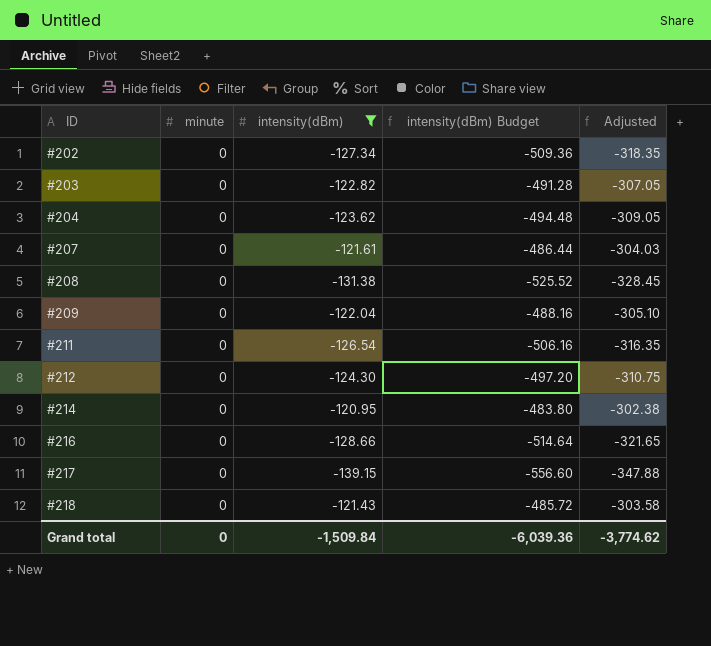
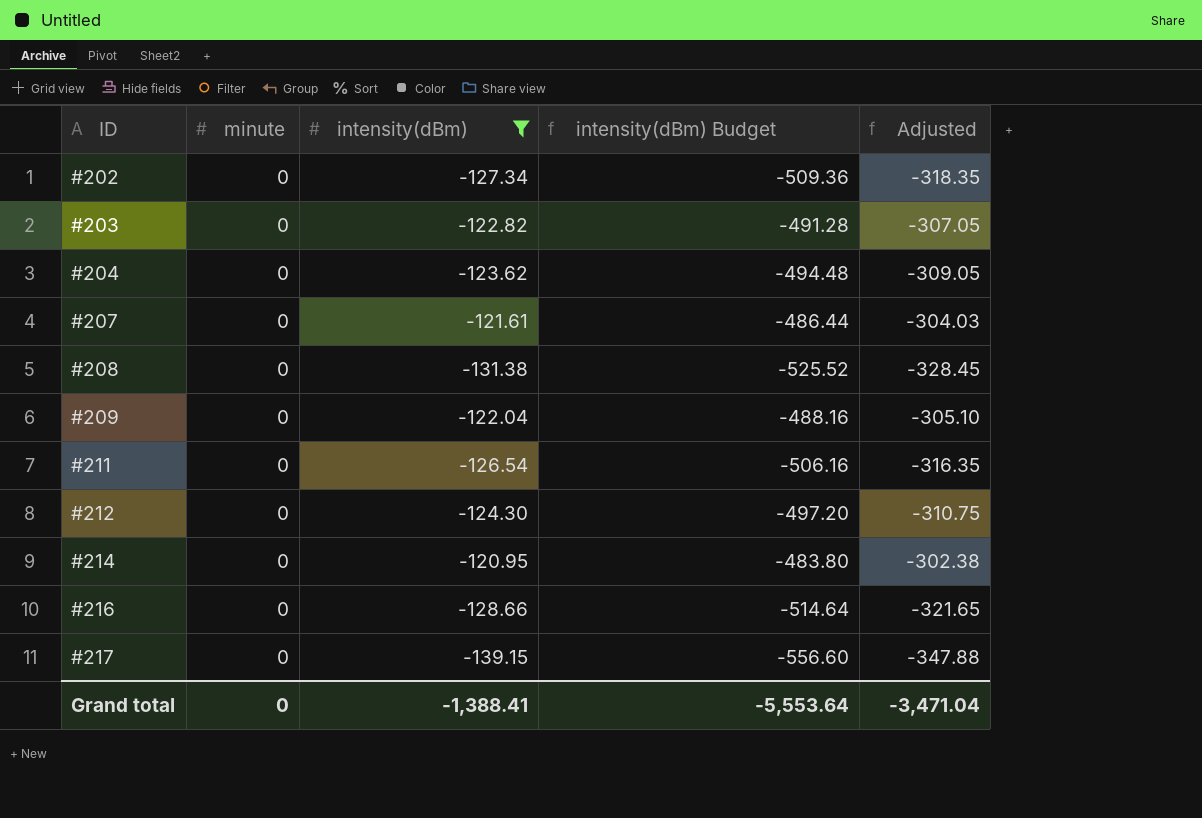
row #218: 0 | -121.43 | -485.72 | -303.58 -> none
Grand total | intensity(dBm): -1,509.84 -> -1,388.41
Grand total | intensity(dBm) Budget: -6,039.36 -> -5,553.64
Grand total | Adjusted: -3,774.62 -> -3,471.04

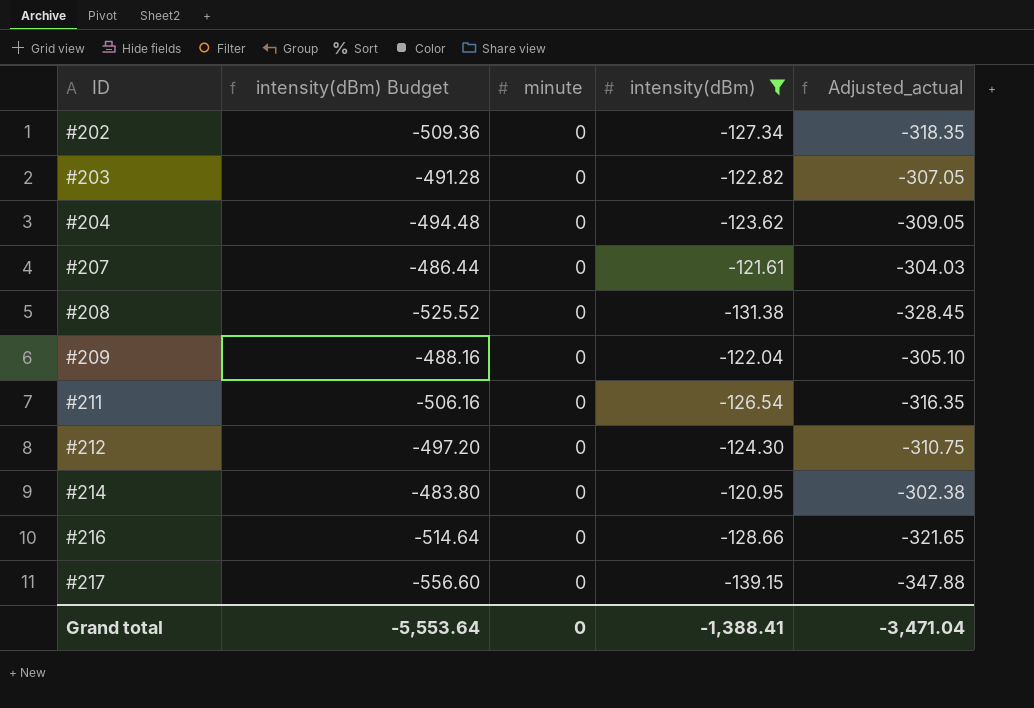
column intensity(dBm) Budget | position: 4 -> 2
column name: Adjusted -> Adjusted_actual

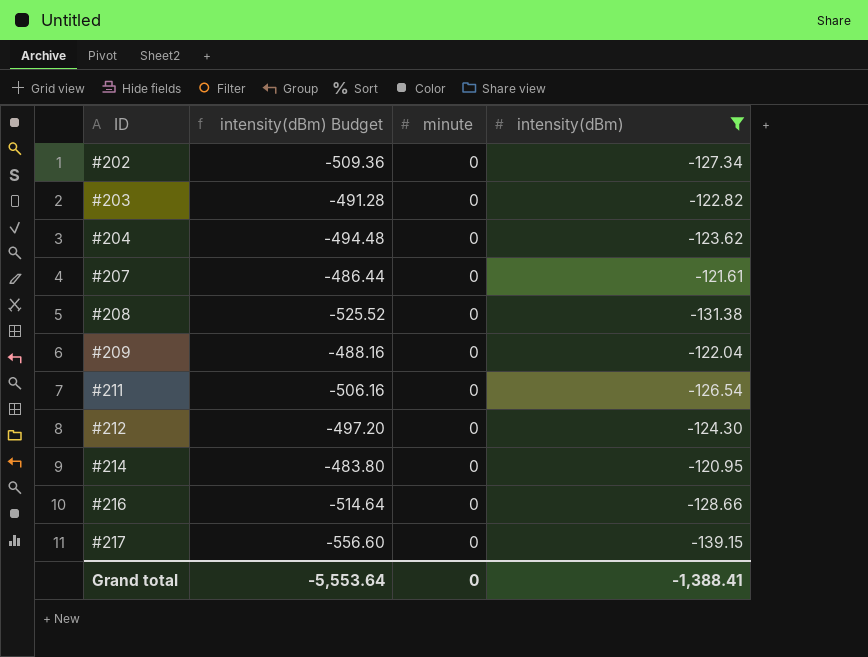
column Adjusted_actual | formula: [intensity(dBm)] * 2.5 -> none

